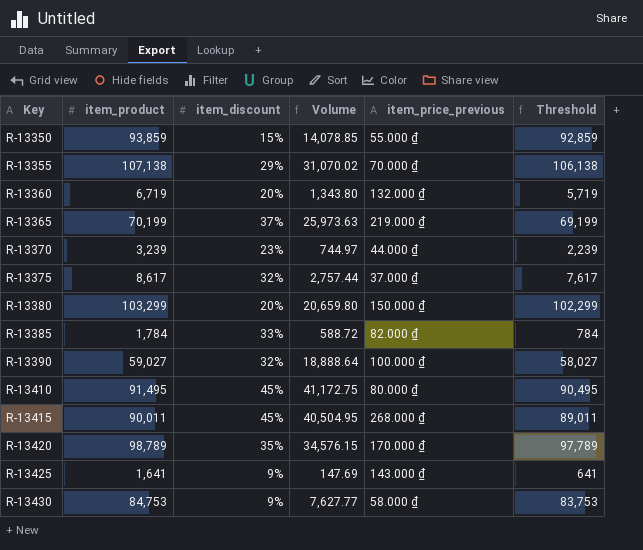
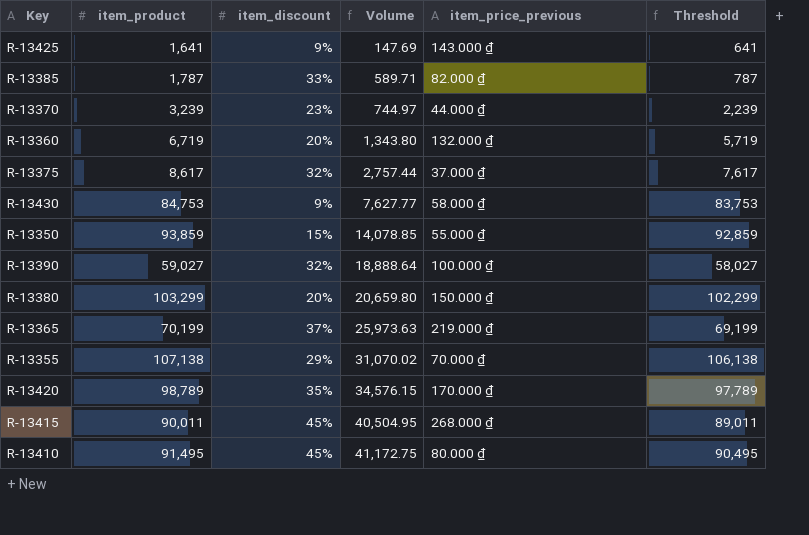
row order: Key ascending -> Volume ascending
R-13385 | item_product: 1,784 -> 1,787
R-13385 | Volume: 588.72 -> 589.71
R-13385 | Threshold: 784 -> 787

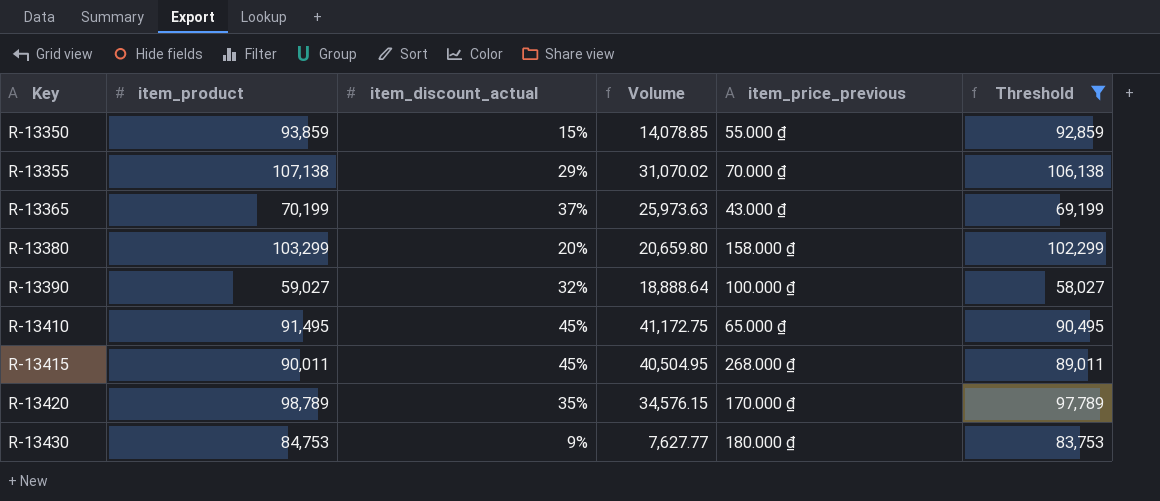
filter: none -> Threshold >= 58,027
row order: Volume ascending -> Key ascending
column name: item_discount -> item_discount_actual
R-13365 | item_price_previous: 219.000 ₫ -> 43.000 ₫
R-13380 | item_price_previous: 150.000 ₫ -> 158.000 ₫
R-13410 | item_price_previous: 80.000 ₫ -> 65.000 ₫
R-13430 | item_price_previous: 58.000 ₫ -> 180.000 ₫

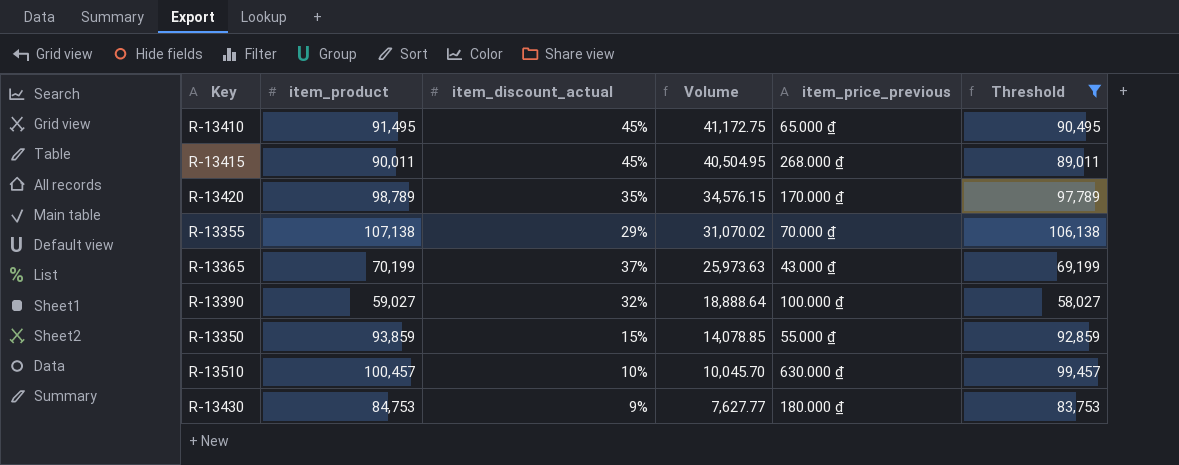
row order: Key ascending -> Volume descending
row R-13380: 103,299 | 20% | 20,659.80 | 158.000 ₫ | 102,299 -> none
row R-13510: none -> 100,457 | 10% | 10,045.70 | 630.000 ₫ | 99,457

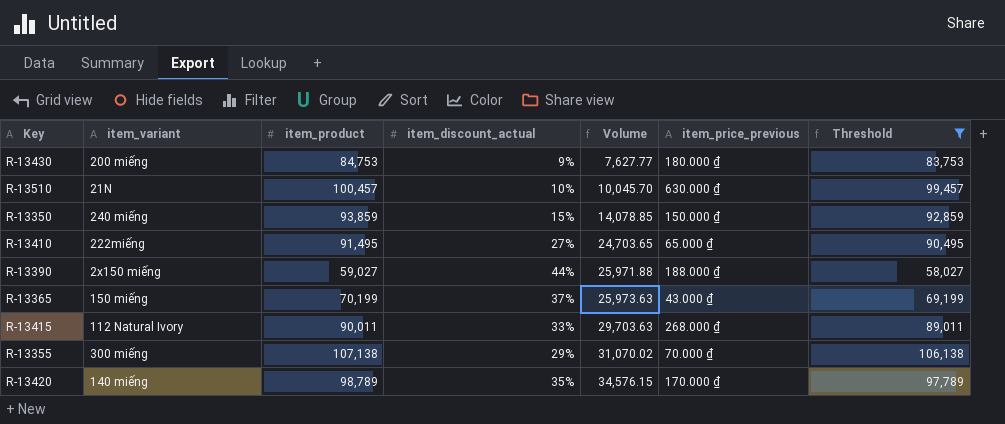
row order: Volume descending -> Volume ascending
column item_variant | position: none -> 2
R-13350 | item_price_previous: 55.000 ₫ -> 150.000 ₫
R-13410 | item_discount_actual: 45% -> 27%
R-13410 | Volume: 41,172.75 -> 24,703.65
R-13390 | item_discount_actual: 32% -> 44%
R-13390 | Volume: 18,888.64 -> 25,971.88
R-13390 | item_price_previous: 100.000 ₫ -> 188.000 ₫
R-13415 | item_discount_actual: 45% -> 33%
R-13415 | Volume: 40,504.95 -> 29,703.63

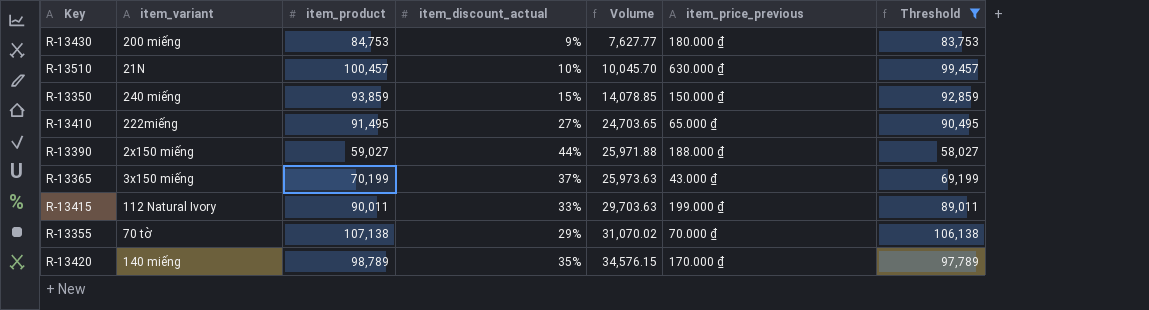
R-13365 | item_variant: 150 miếng -> 3x150 miếng
R-13415 | item_price_previous: 268.000 ₫ -> 199.000 ₫
R-13355 | item_variant: 300 miếng -> 70 tờ

